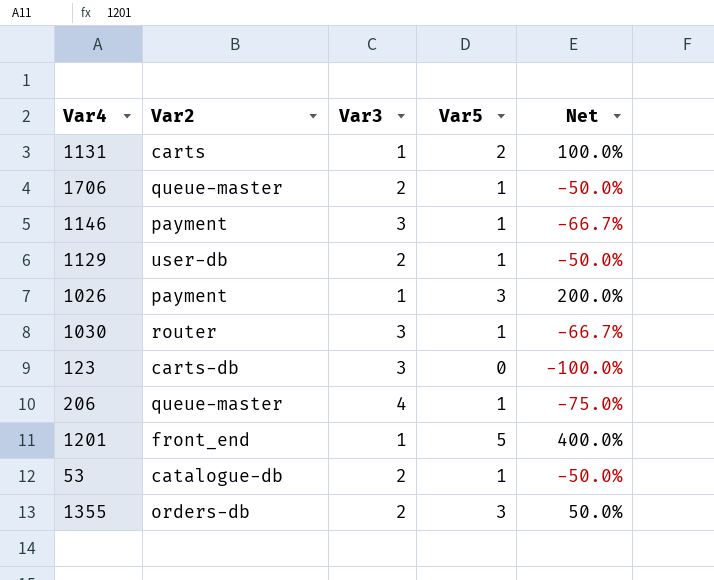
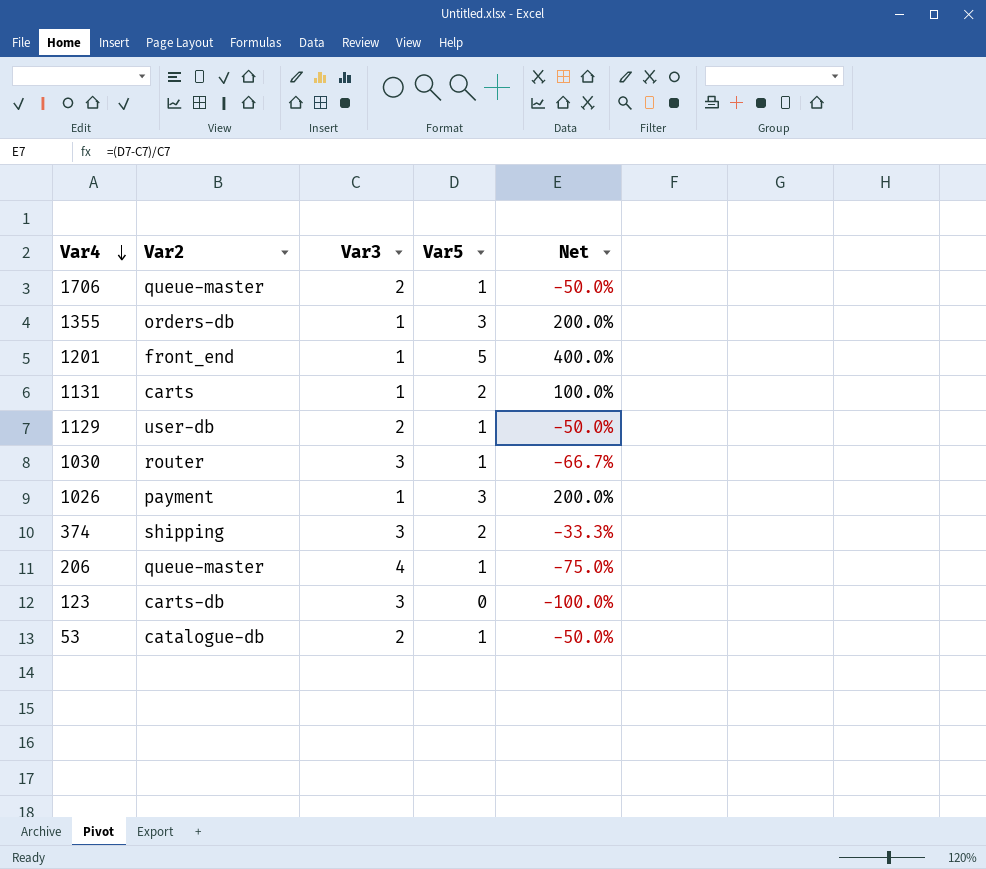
row order: none -> Var4 descending
row 1146: payment | 3 | 1 | -66.7% -> none
1355 | Var3: 2 -> 1
1355 | Net: 50.0% -> 200.0%
row 374: none -> shipping | 3 | 2 | -33.3%

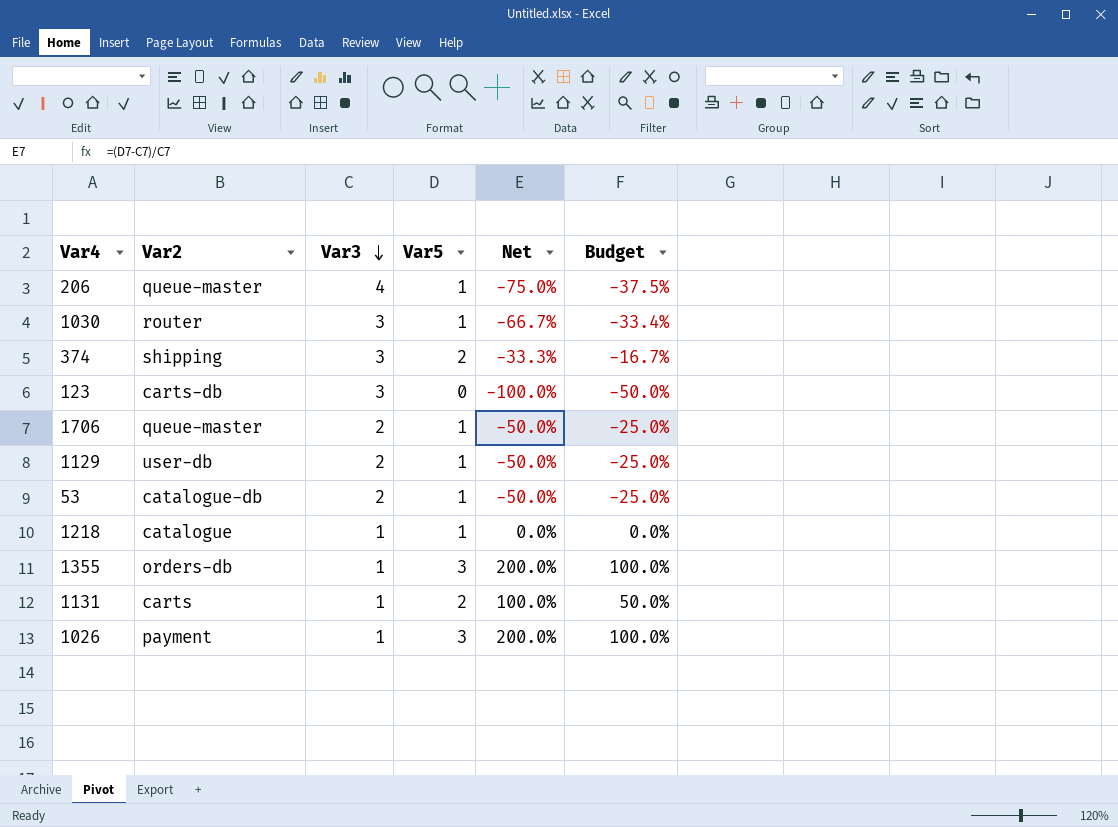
row order: Var4 descending -> Var3 descending
column Budget | formula: none -> [Net] * 0.5
row 1201: front_end | 1 | 5 | 400.0% -> none
row 1218: none -> catalogue | 1 | 1 | 0.0% | 0.0%

